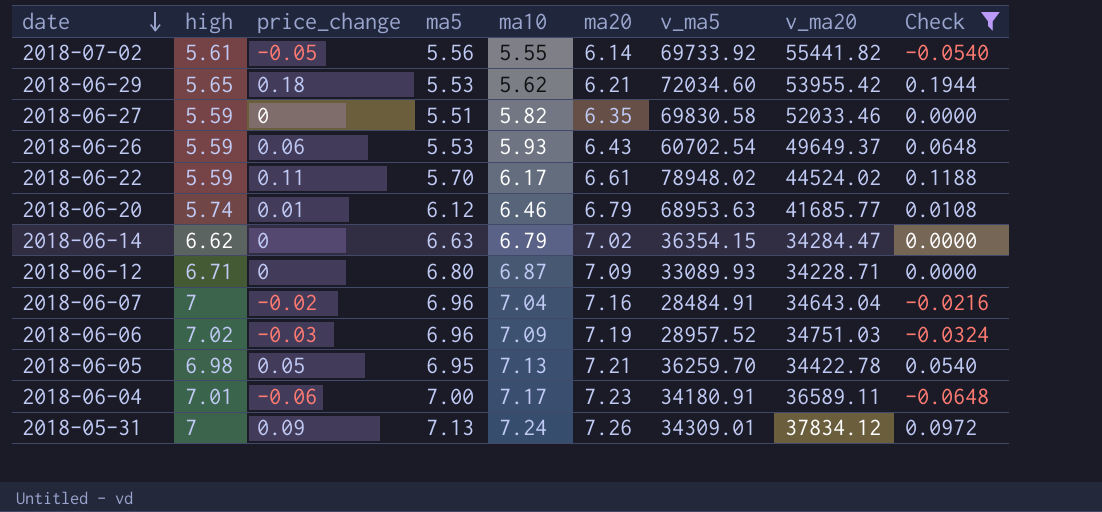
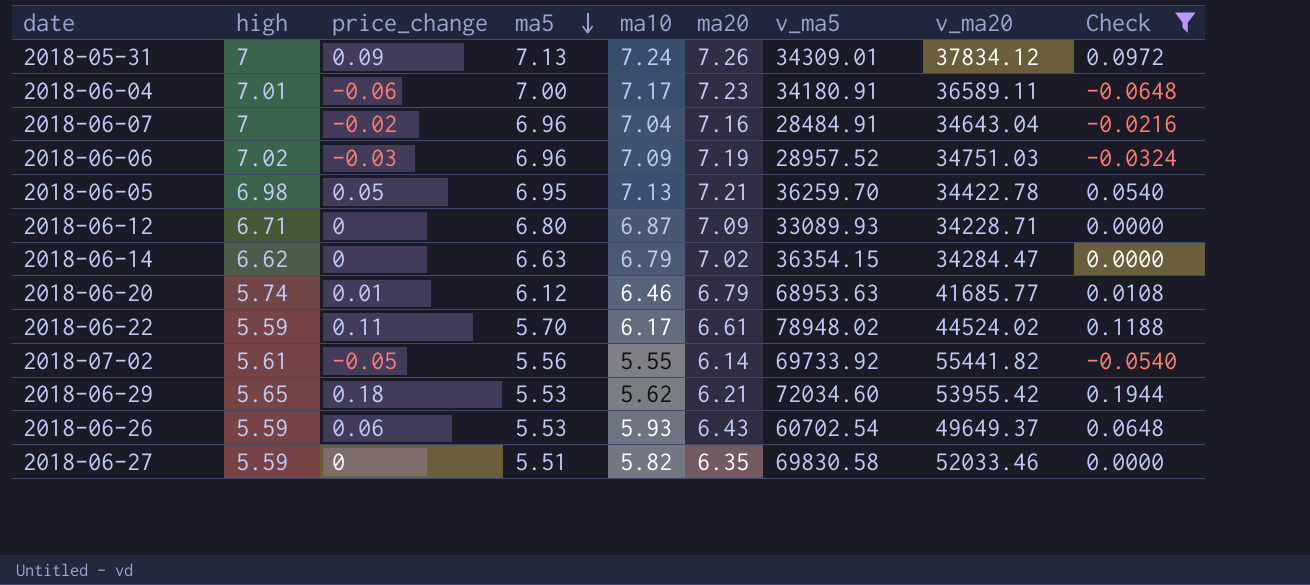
row order: date descending -> ma5 descending

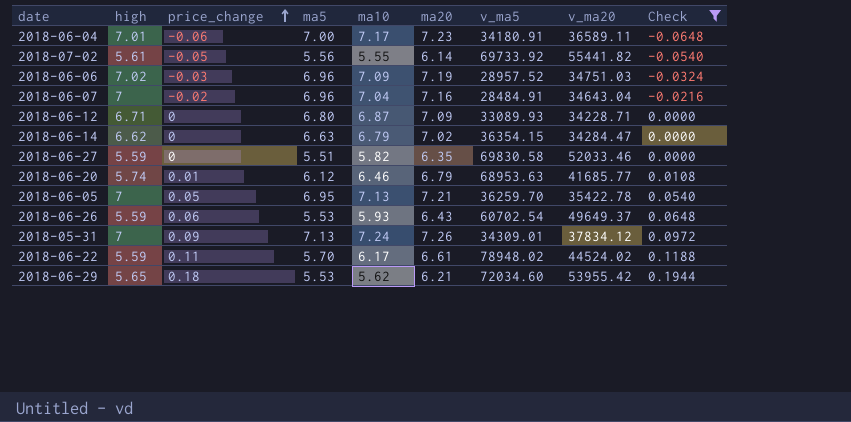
row order: ma5 descending -> price_change ascending
2018-06-05 | high: 6.98 -> 7
2018-06-05 | v_ma20: 34422.78 -> 35422.78

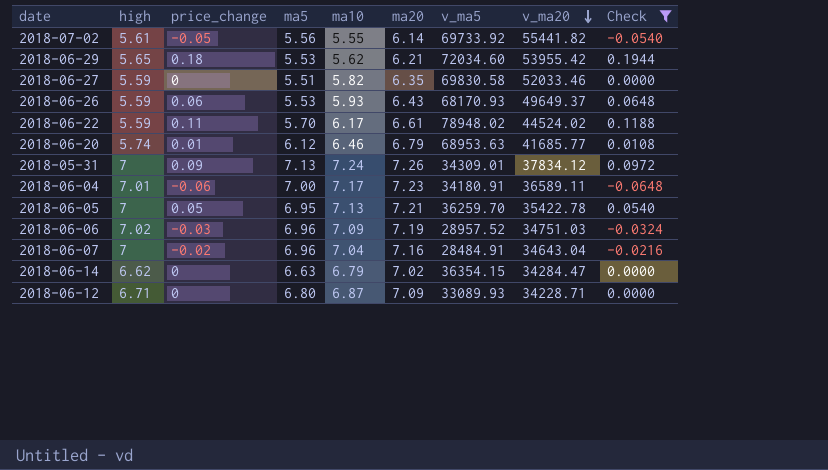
row order: price_change ascending -> v_ma20 descending
2018-06-26 | v_ma5: 60702.54 -> 68170.93

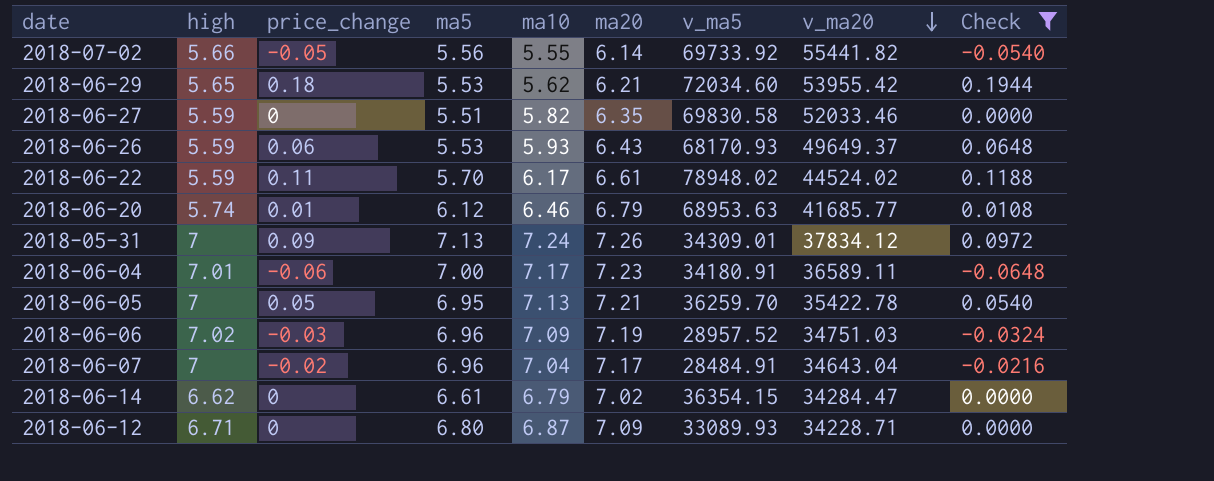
2018-07-02 | high: 5.61 -> 5.66
2018-06-07 | ma20: 7.16 -> 7.17
2018-06-14 | ma5: 6.63 -> 6.61

